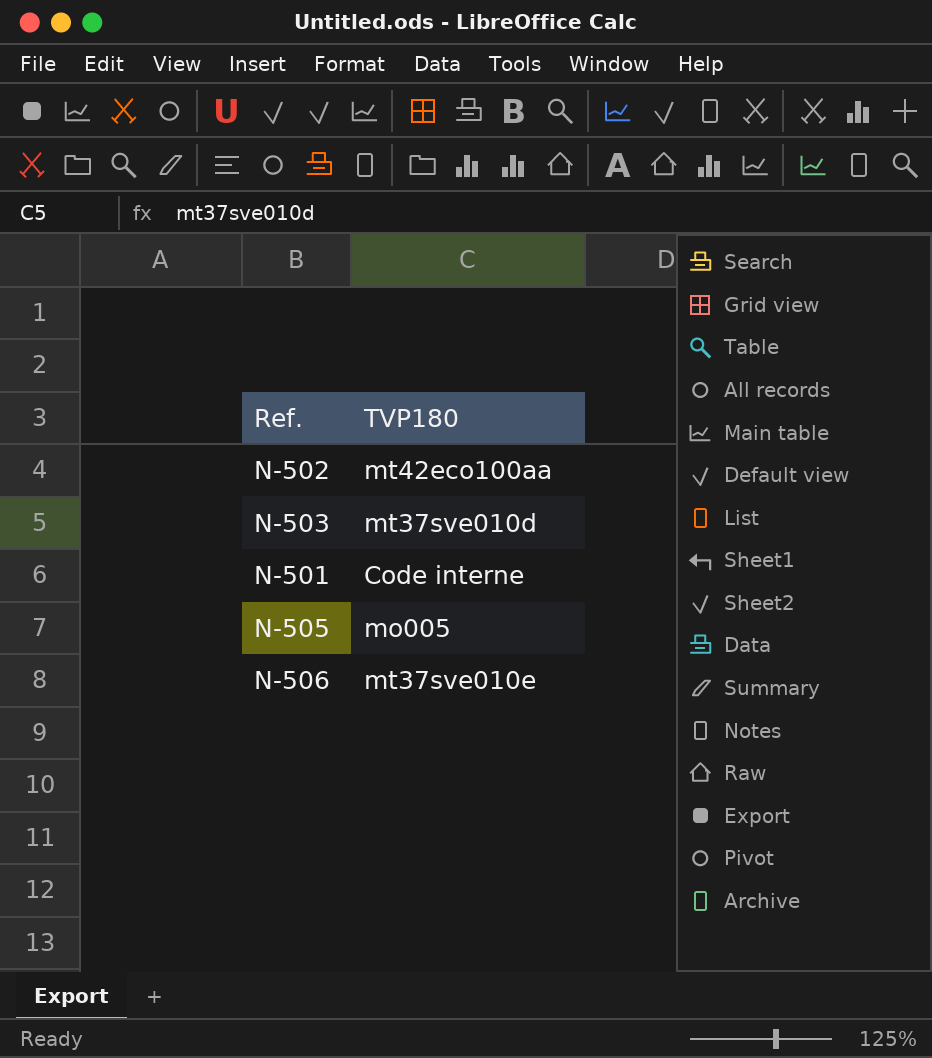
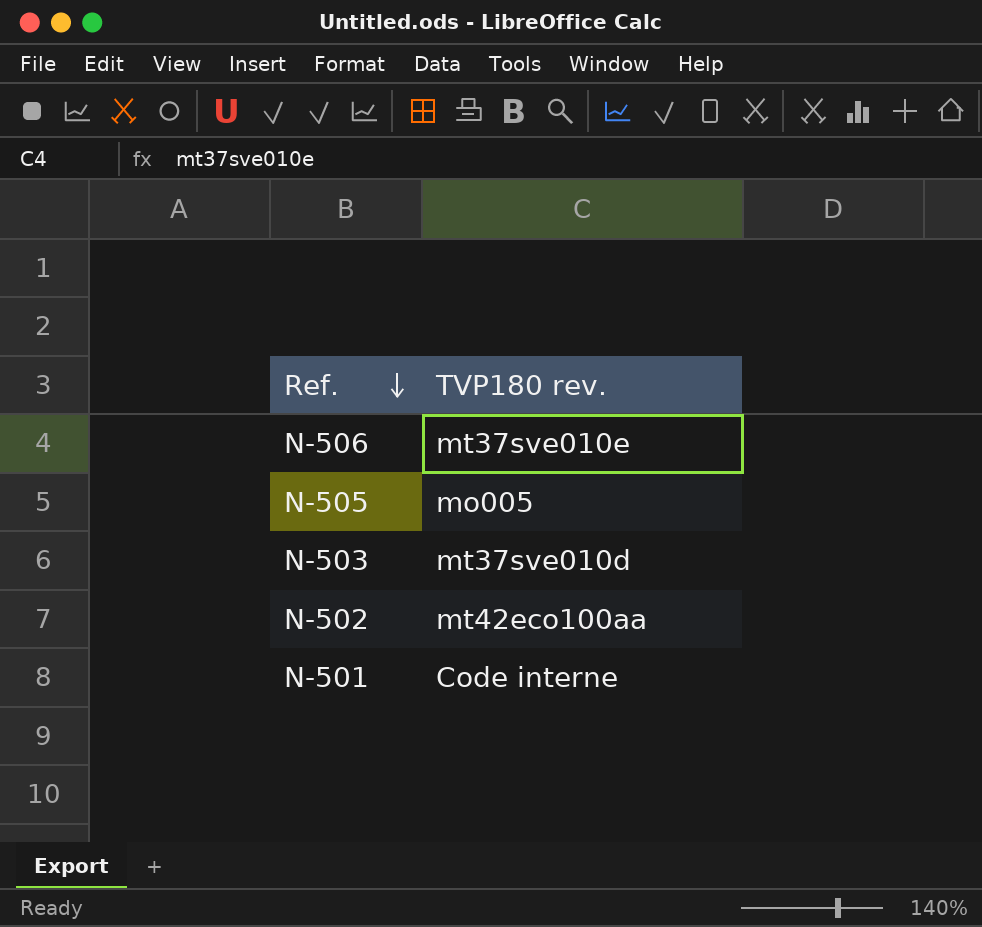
row order: none -> Ref. descending
column name: TVP180 -> TVP180 rev.

